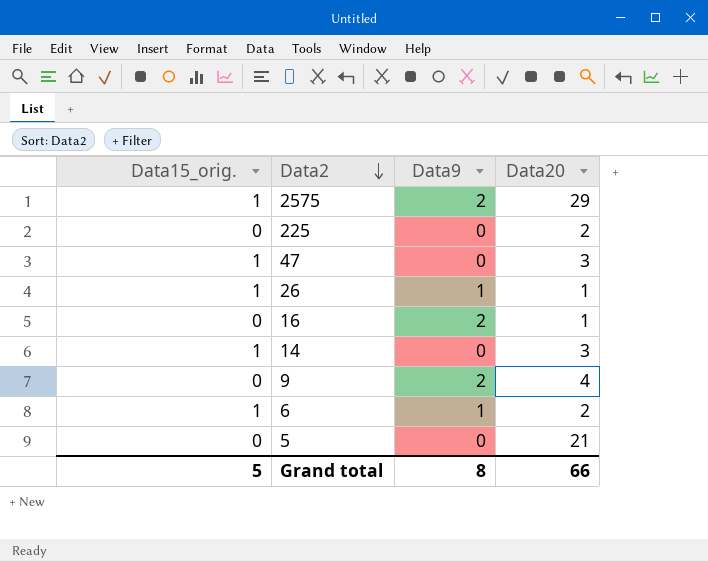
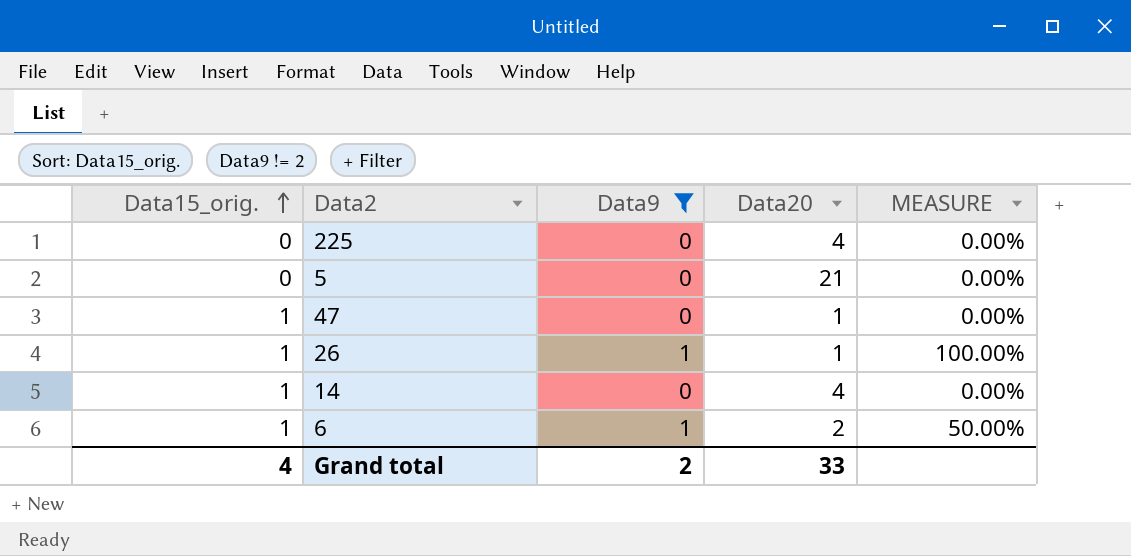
filter: none -> Data9 != 2
row order: Data2 descending -> Data15_orig. ascending
column MEASURE | formula: none -> [Data9] / [Data20]
225 | Data20: 2 -> 4
47 | Data20: 3 -> 1
14 | Data20: 3 -> 4
Grand total | Data15_orig.: 5 -> 4
Grand total | Data9: 8 -> 2
Grand total | Data20: 66 -> 33

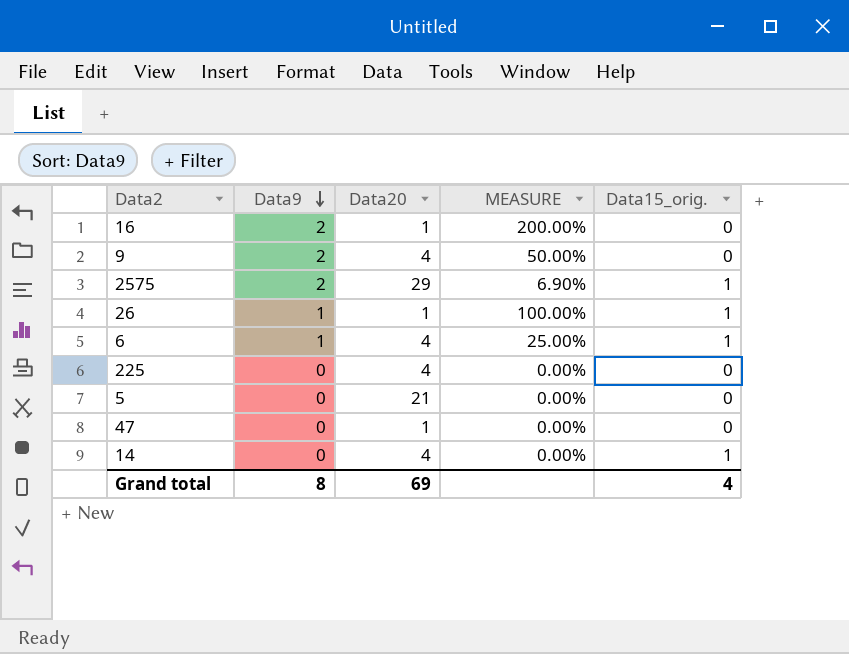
filter: Data9 != 2 -> none
row order: Data15_orig. ascending -> Data9 descending
column Data15_orig. | position: 1 -> 5
6 | Data20: 2 -> 4
6 | MEASURE: 50.00% -> 25.00%
47 | Data15_orig.: 1 -> 0
Grand total | Data9: 2 -> 8
Grand total | Data20: 33 -> 69

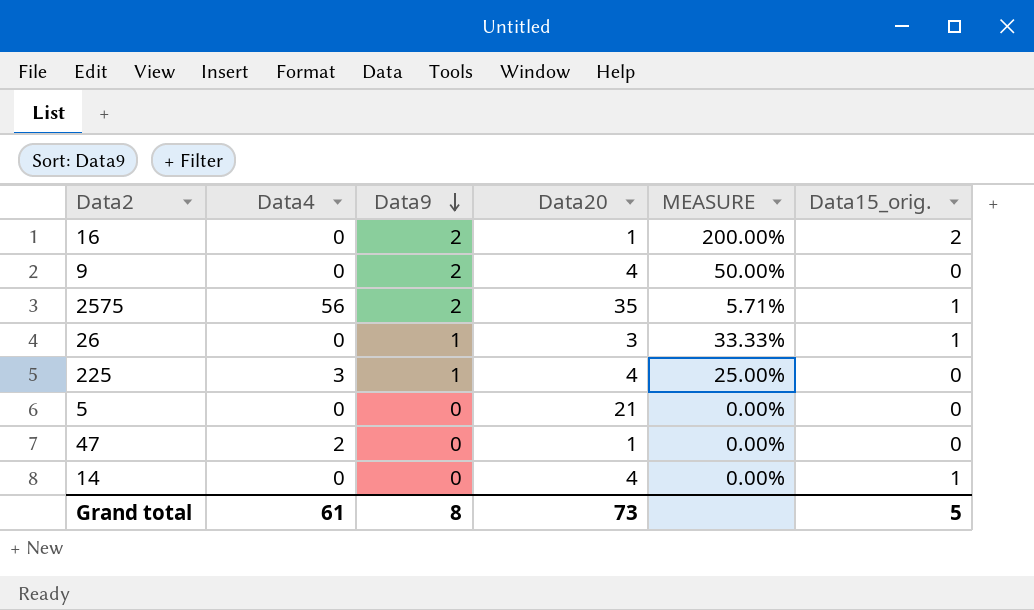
column Data4 | position: none -> 2
row 6: 1 | 4 | 25.00% | 1 -> none
16 | Data15_orig.: 0 -> 2
2575 | Data20: 29 -> 35
2575 | MEASURE: 6.90% -> 5.71%
26 | Data20: 1 -> 3
26 | MEASURE: 100.00% -> 33.33%
225 | Data9: 0 -> 1
225 | MEASURE: 0.00% -> 25.00%
Grand total | Data20: 69 -> 73
Grand total | Data15_orig.: 4 -> 5

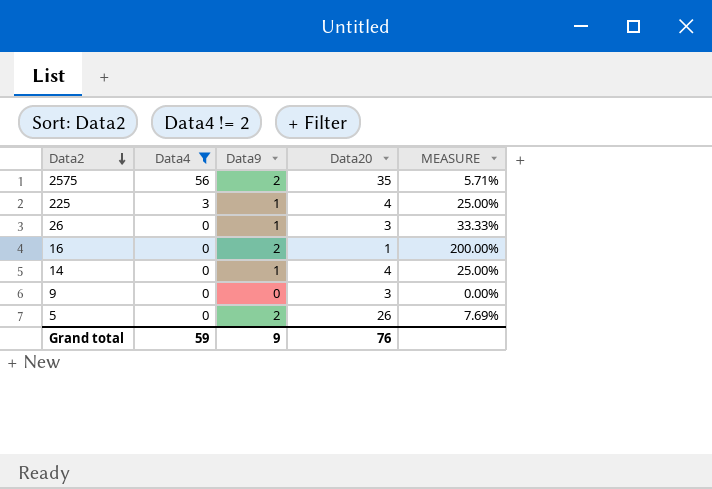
filter: none -> Data4 != 2
row order: Data9 descending -> Data2 descending
column Data15_orig. | position: 6 -> none
14 | Data9: 0 -> 1
14 | MEASURE: 0.00% -> 25.00%
9 | Data9: 2 -> 0
9 | Data20: 4 -> 3
9 | MEASURE: 50.00% -> 0.00%
5 | Data9: 0 -> 2
5 | Data20: 21 -> 26
5 | MEASURE: 0.00% -> 7.69%
Grand total | Data4: 61 -> 59
Grand total | Data9: 8 -> 9
Grand total | Data20: 73 -> 76

